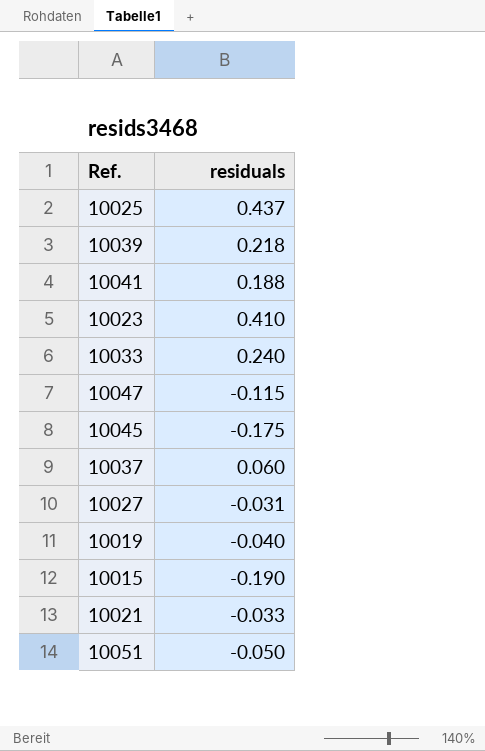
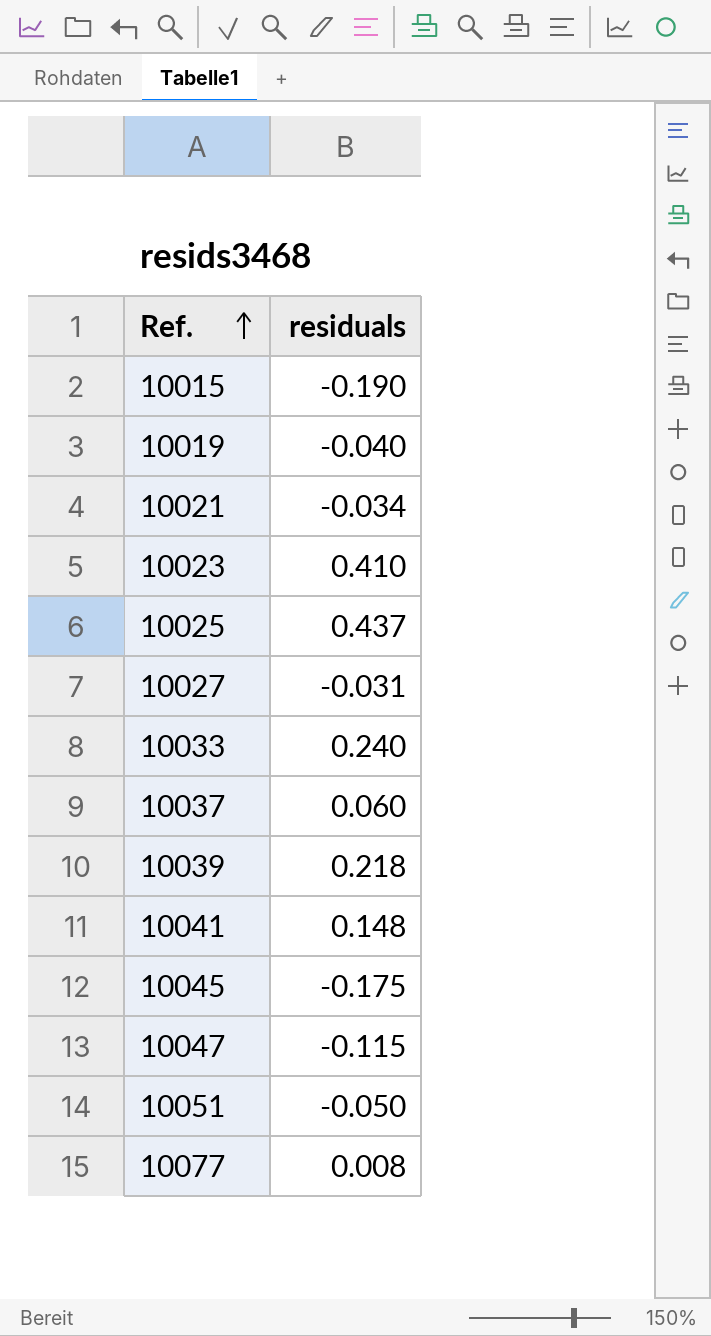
row order: none -> Ref. ascending
10021 | residuals: -0.033 -> -0.034
10041 | residuals: 0.188 -> 0.148
row 10077: none -> 0.008

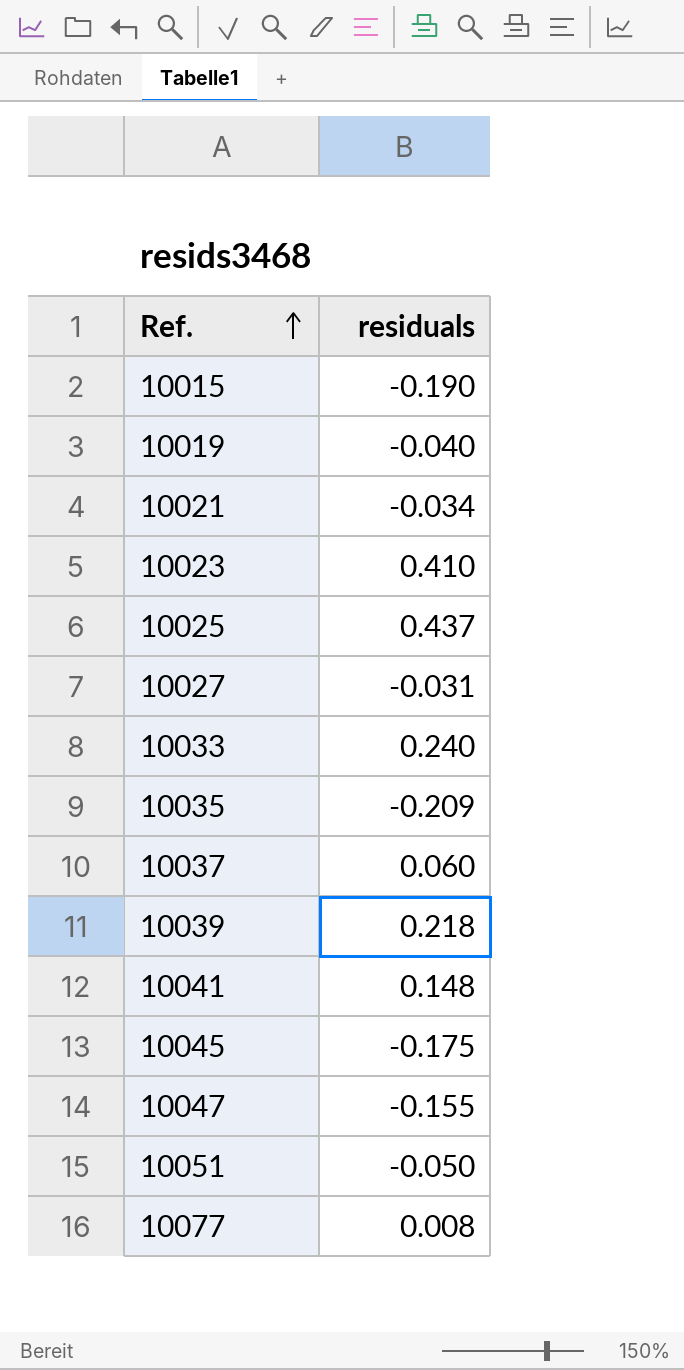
row 10035: none -> -0.209
10047 | residuals: -0.115 -> -0.155

